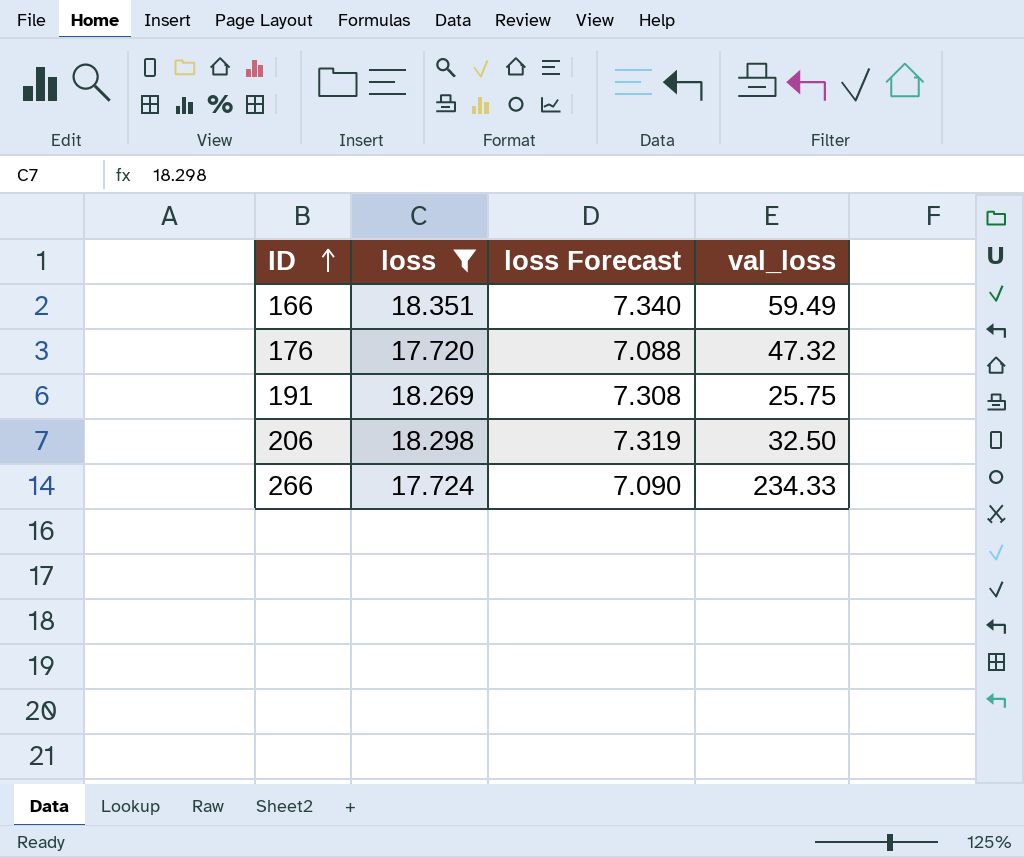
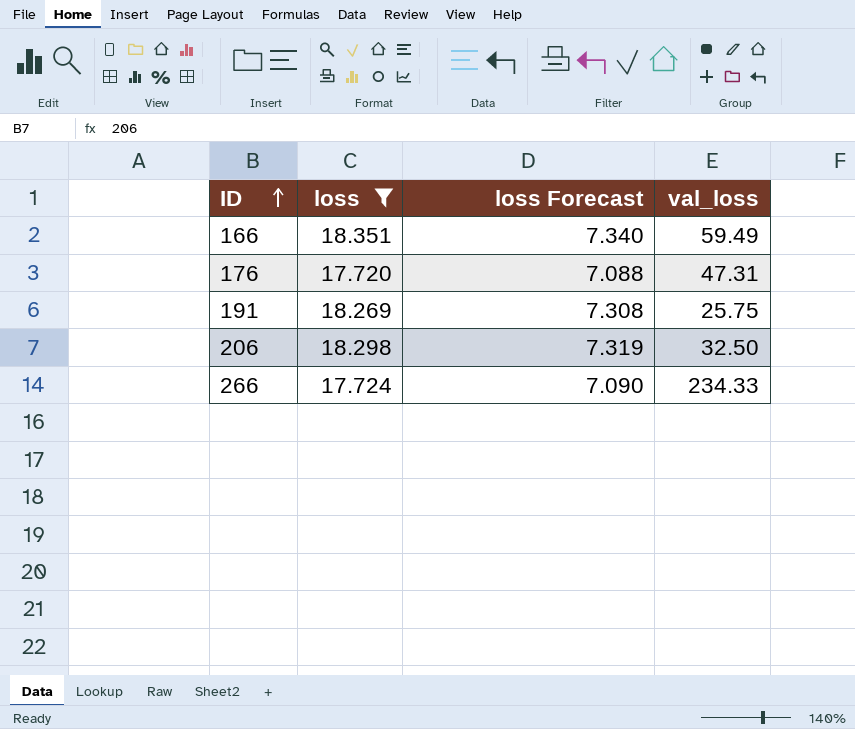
176 | val_loss: 47.32 -> 47.31

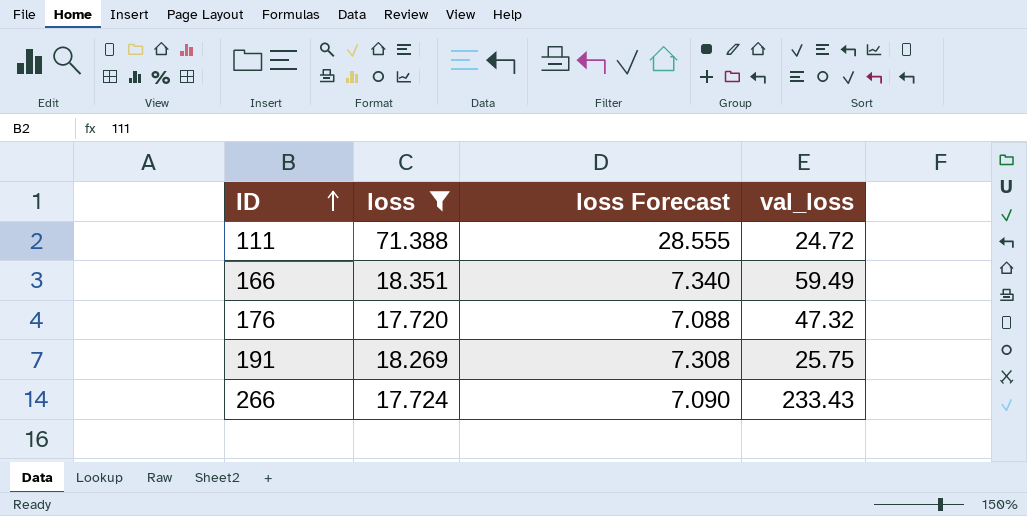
row 206: 18.298 | 7.319 | 32.50 -> none
row 111: none -> 71.388 | 28.555 | 24.72
176 | val_loss: 47.31 -> 47.32
266 | val_loss: 234.33 -> 233.43

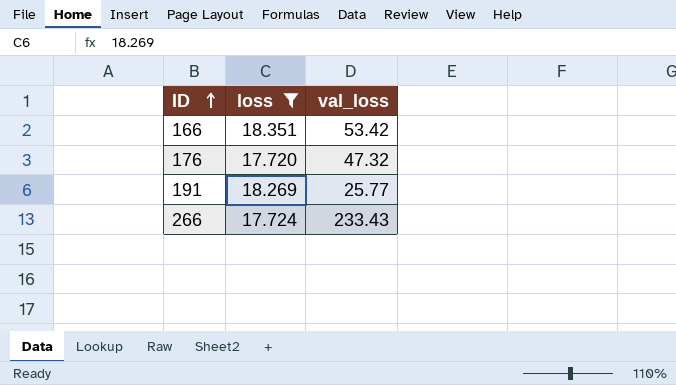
column loss Forecast | formula: [loss] * 0.4 -> none
row 111: 71.388 | 28.555 | 24.72 -> none
166 | val_loss: 59.49 -> 53.42
191 | val_loss: 25.75 -> 25.77

